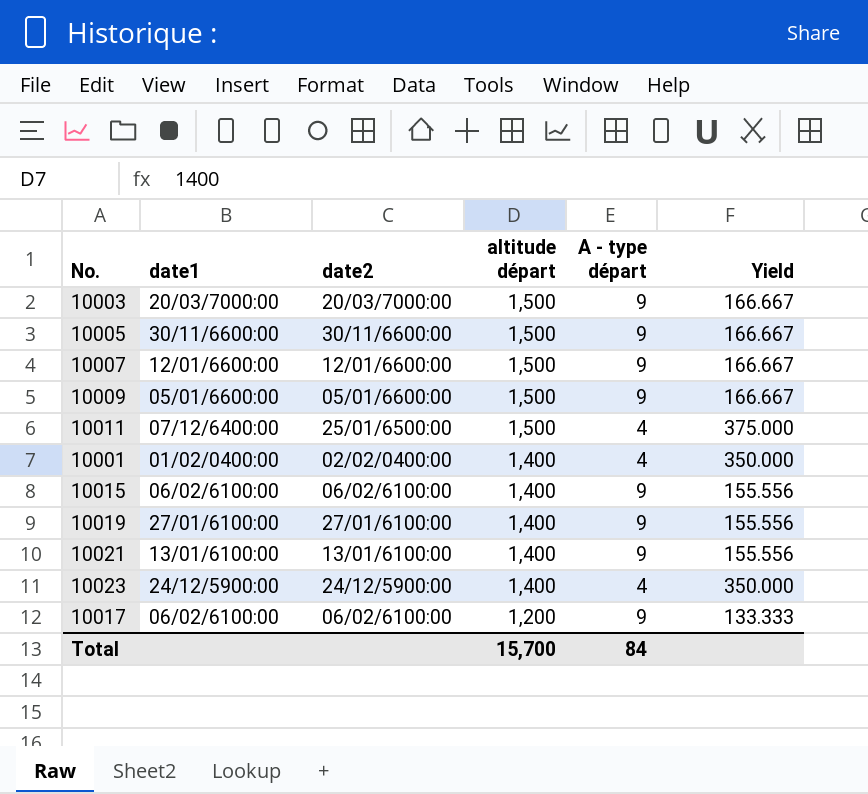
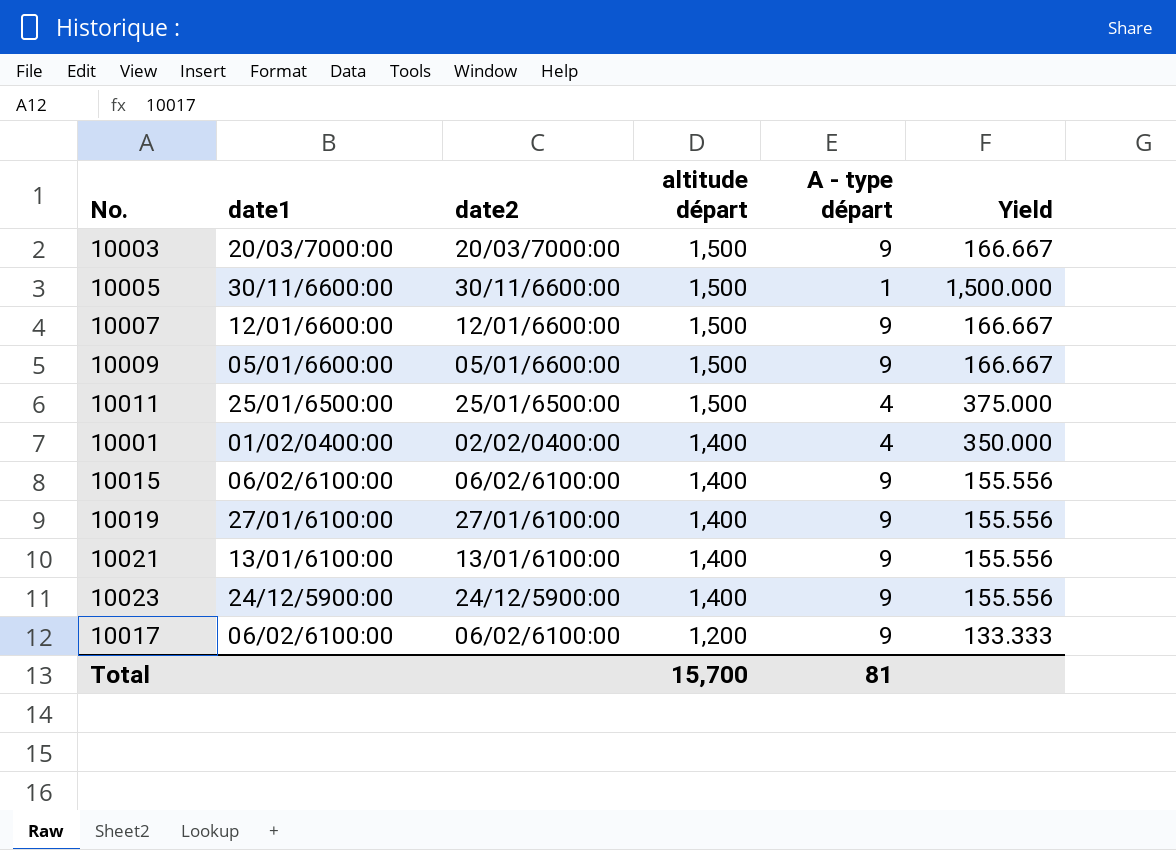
10005 | A - type départ: 9 -> 1
10005 | Yield: 166.667 -> 1,500.000
10011 | date1: 07/12/6400:00 -> 25/01/6500:00
10023 | A - type départ: 4 -> 9
10023 | Yield: 350.000 -> 155.556
Total | A - type départ: 84 -> 81

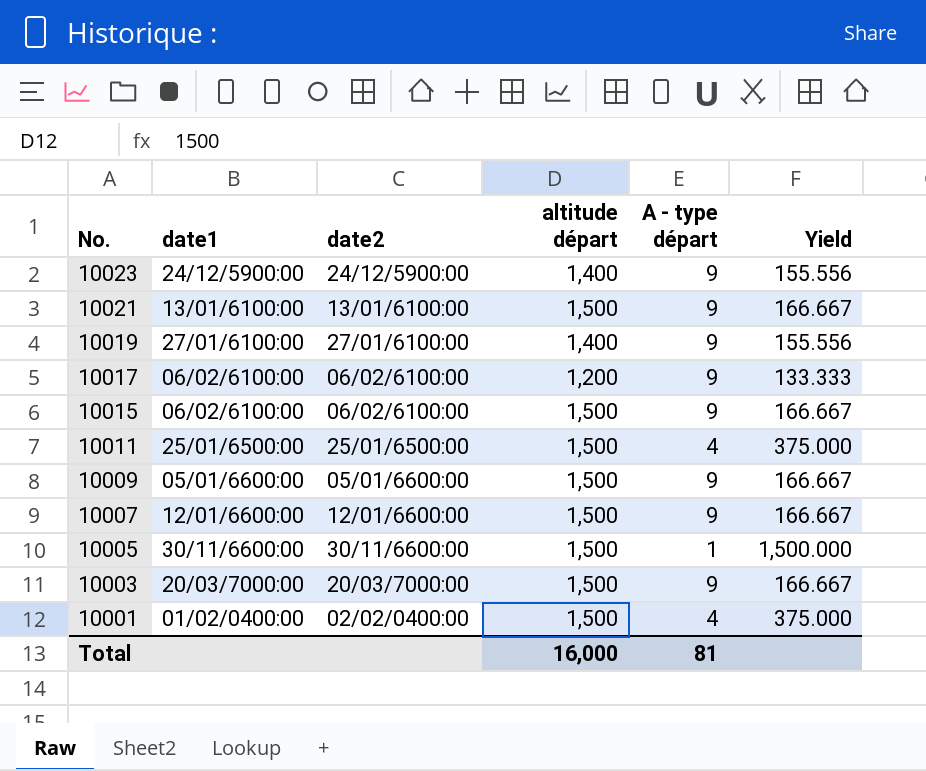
row order: altitude départ descending -> No. descending
10021 | altitude départ: 1,400 -> 1,500
10021 | Yield: 155.556 -> 166.667
10015 | altitude départ: 1,400 -> 1,500
10015 | Yield: 155.556 -> 166.667
10001 | altitude départ: 1,400 -> 1,500
10001 | Yield: 350.000 -> 375.000
Total | altitude départ: 15,700 -> 16,000

